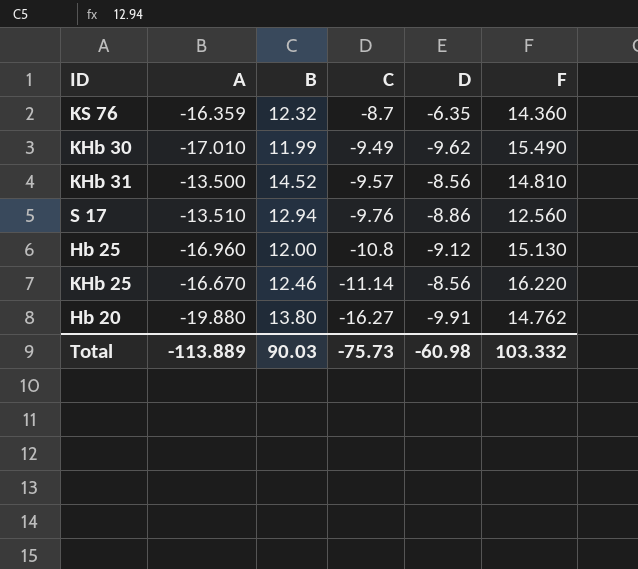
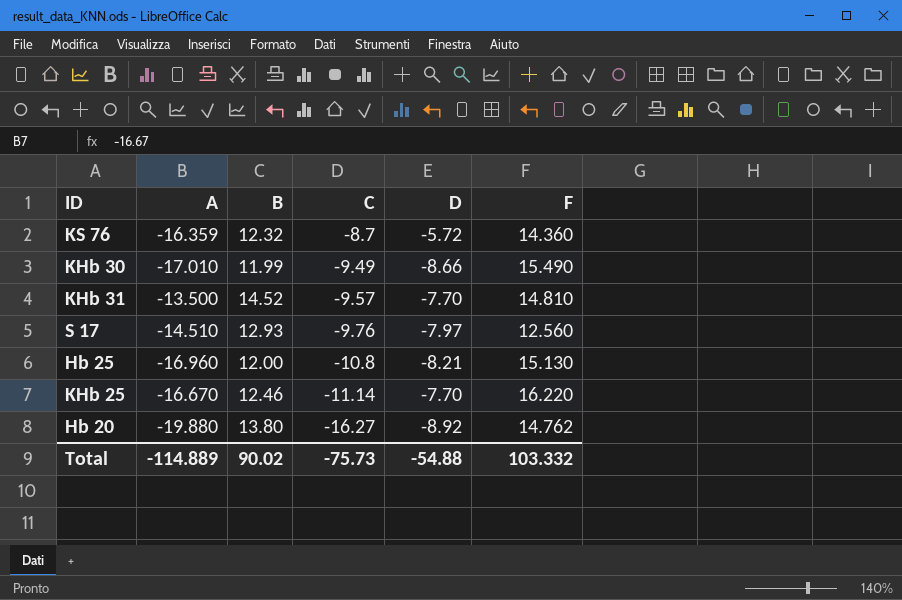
KS 76 | D: -6.35 -> -5.72
KHb 30 | D: -9.62 -> -8.66
KHb 31 | D: -8.56 -> -7.70
S 17 | A: -13.510 -> -14.510
S 17 | B: 12.94 -> 12.93
S 17 | D: -8.86 -> -7.97
Hb 25 | D: -9.12 -> -8.21
KHb 25 | D: -8.56 -> -7.70
Hb 20 | D: -9.91 -> -8.92
Total | A: -113.889 -> -114.889
Total | B: 90.03 -> 90.02
Total | D: -60.98 -> -54.88

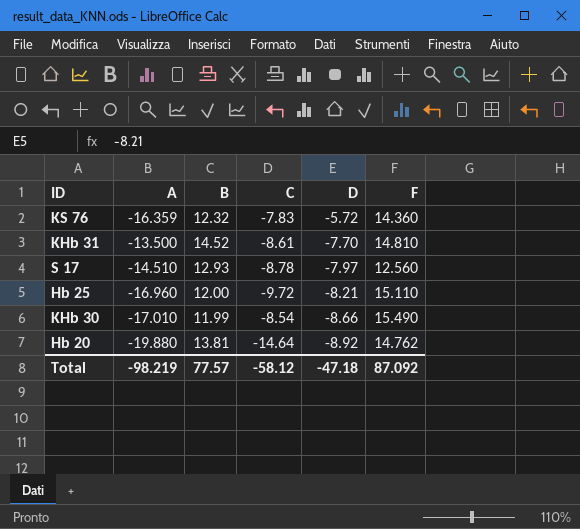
row order: C descending -> D descending
row KHb 25: -16.670 | 12.46 | -11.14 | -7.70 | 16.220 -> none
KS 76 | C: -8.7 -> -7.83
KHb 31 | C: -9.57 -> -8.61
S 17 | C: -9.76 -> -8.78
Hb 25 | C: -10.8 -> -9.72
Hb 25 | F: 15.130 -> 15.110
KHb 30 | C: -9.49 -> -8.54
Hb 20 | B: 13.80 -> 13.81
Hb 20 | C: -16.27 -> -14.64
Total | A: -114.889 -> -98.219
Total | B: 90.02 -> 77.57
Total | C: -75.73 -> -58.12
Total | D: -54.88 -> -47.18
Total | F: 103.332 -> 87.092

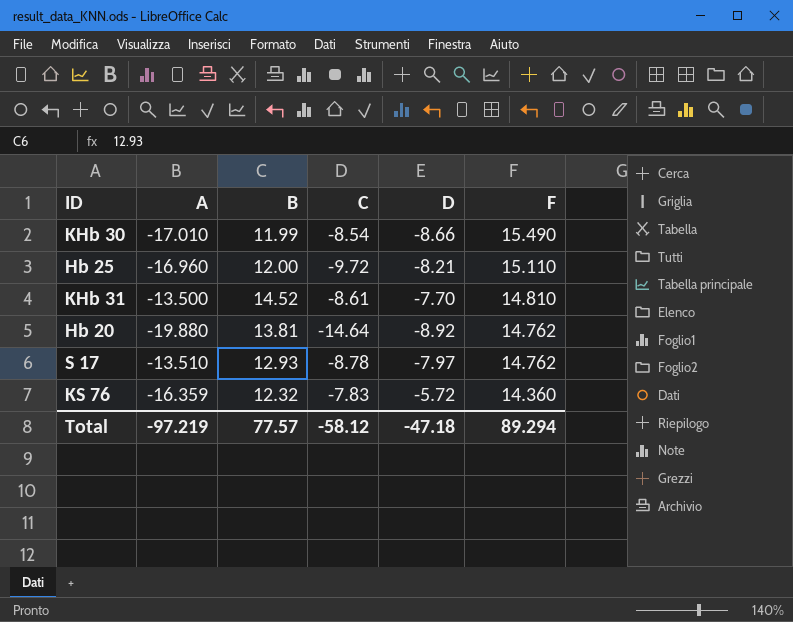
row order: D descending -> F descending
S 17 | A: -14.510 -> -13.510
S 17 | F: 12.560 -> 14.762
Total | A: -98.219 -> -97.219
Total | F: 87.092 -> 89.294

